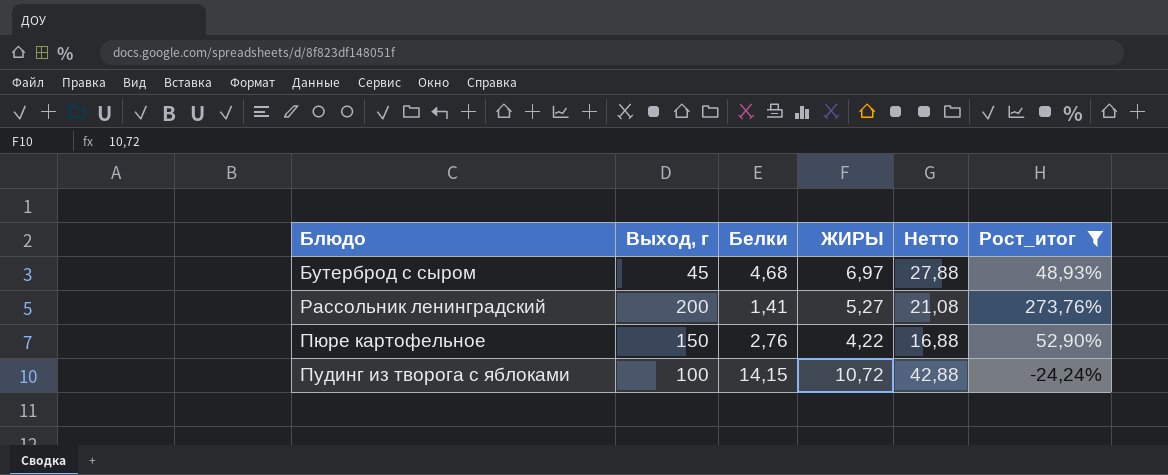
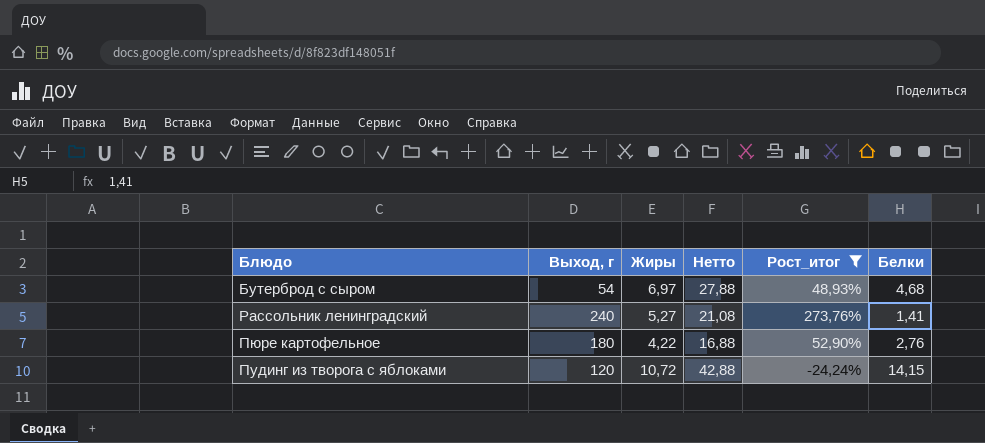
column name: ЖИРЫ -> Жиры
column Белки | position: 3 -> 6
Бутерброд с сыром | Выход, г: 45 -> 54
Рассольник ленинградский | Выход, г: 200 -> 240
Пюре картофельное | Выход, г: 150 -> 180
Пудинг из творога с яблоками | Выход, г: 100 -> 120

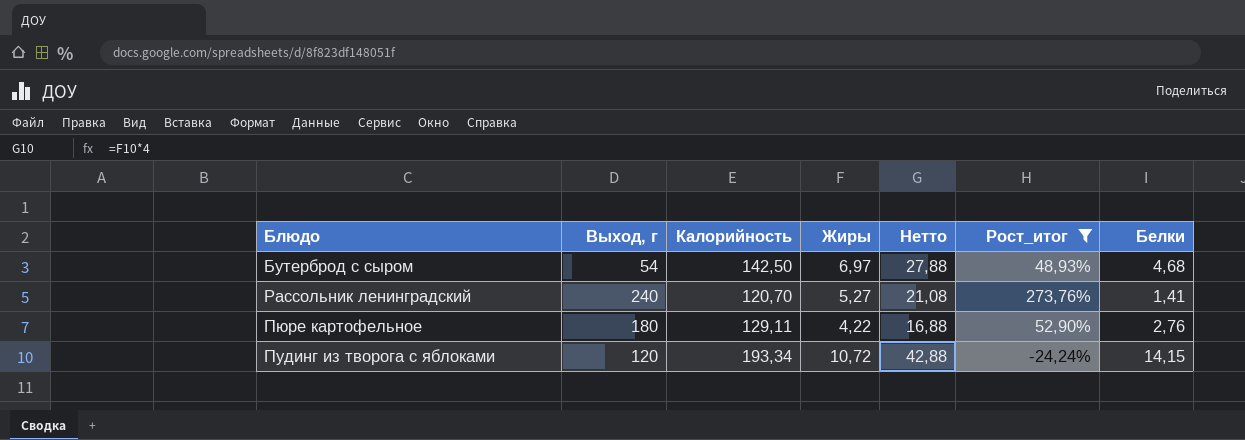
column Калорийность | position: none -> 3

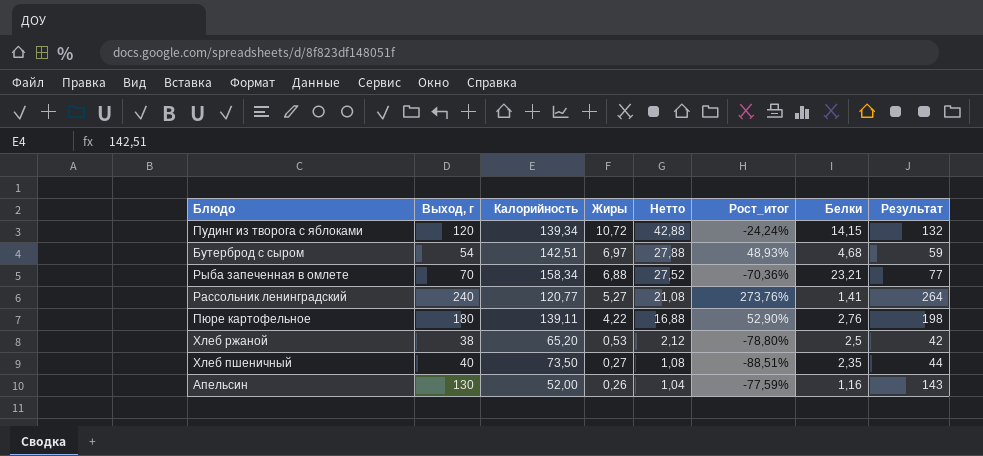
filter: Рост_итог >= -24,24% -> none
row order: none -> Жиры descending
column Результат | formula: none -> [Выход, г] * 1,1
Пудинг из творога с яблоками | Калорийность: 193,34 -> 139,34
Бутерброд с сыром | Калорийность: 142,50 -> 142,51
Рассольник ленинградский | Калорийность: 120,70 -> 120,77
Пюре картофельное | Калорийность: 129,11 -> 139,11

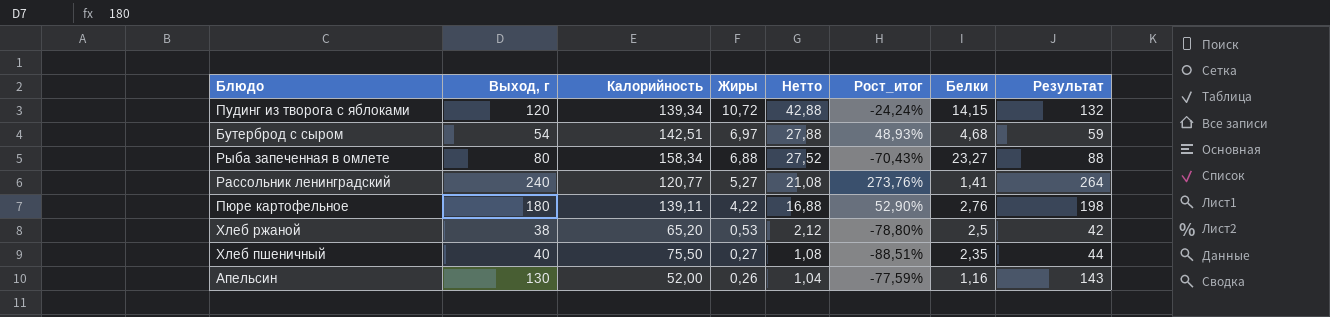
Рыба запеченная в омлете | Выход, г: 70 -> 80
Рыба запеченная в омлете | Рост_итог: -70,36% -> -70,43%
Рыба запеченная в омлете | Белки: 23,21 -> 23,27
Рыба запеченная в омлете | Результат: 77 -> 88
Хлеб пшеничный | Калорийность: 73,50 -> 75,50

